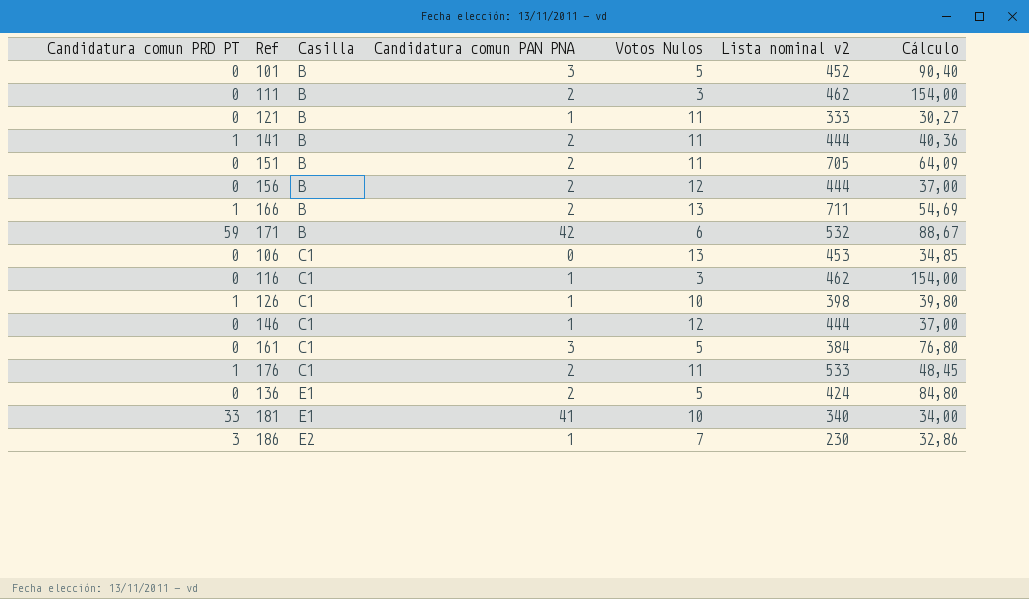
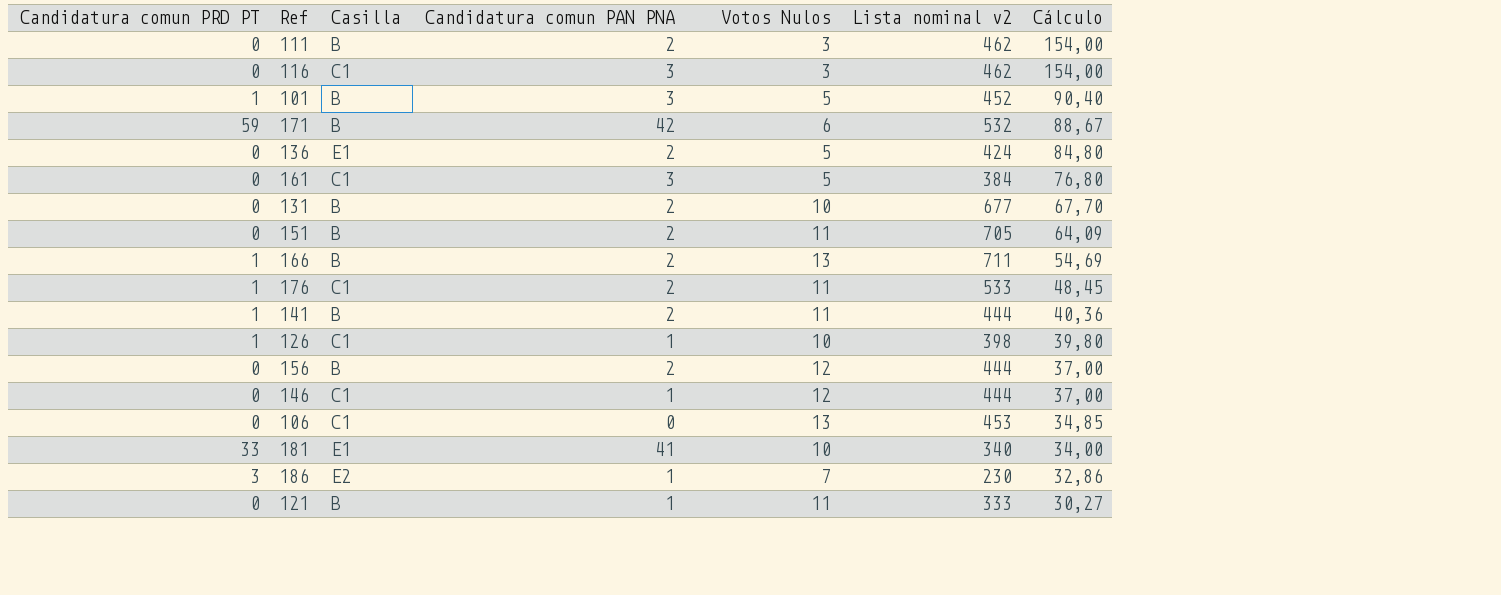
row order: Casilla ascending -> Cálculo descending
116 | Candidatura comun PAN PNA: 1 -> 3
101 | Candidatura comun PRD PT: 0 -> 1
row 131: none -> 0 | B | 2 | 10 | 677 | 67,70

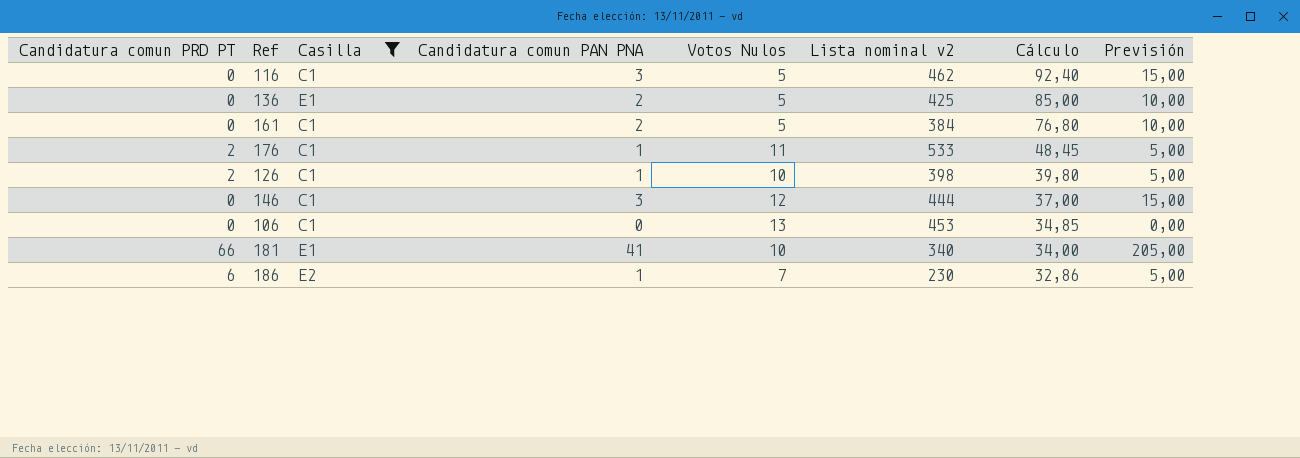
filter: none -> Casilla != B
column Previsión | formula: none -> [Candidatura comun PAN PNA] * 5
116 | Votos Nulos: 3 -> 5
116 | Cálculo: 154,00 -> 92,40
136 | Lista nominal v2: 424 -> 425
136 | Cálculo: 84,80 -> 85,00
161 | Candidatura comun PAN PNA: 3 -> 2
176 | Candidatura comun PRD PT: 1 -> 2
176 | Candidatura comun PAN PNA: 2 -> 1
126 | Candidatura comun PRD PT: 1 -> 2
146 | Candidatura comun PAN PNA: 1 -> 3
181 | Candidatura comun PRD PT: 33 -> 66
186 | Candidatura comun PRD PT: 3 -> 6

